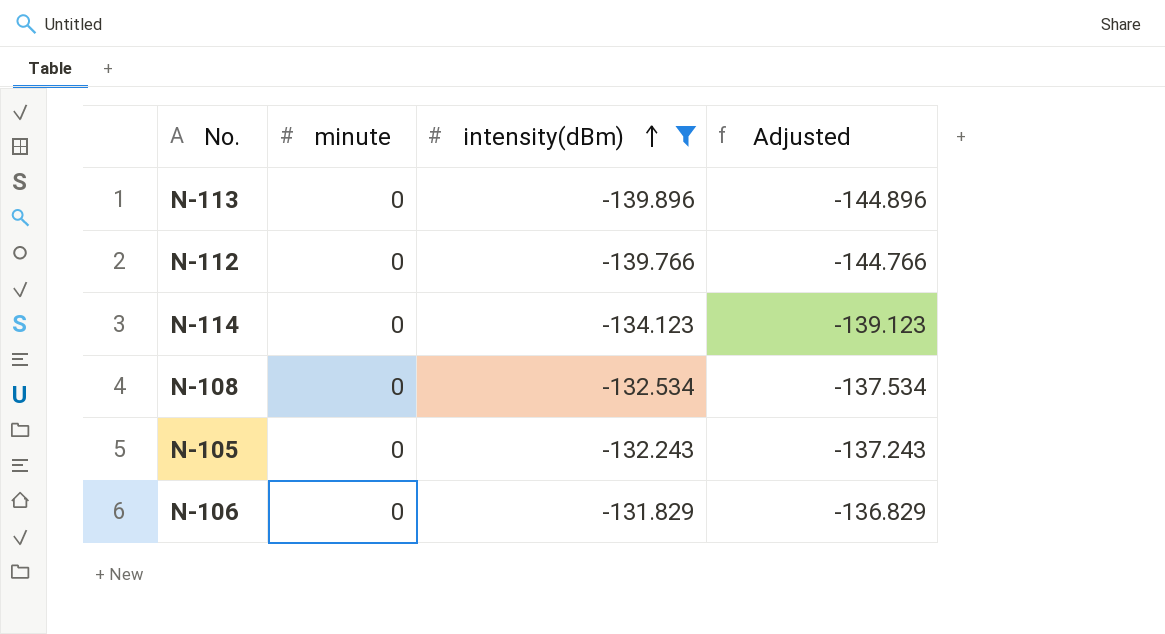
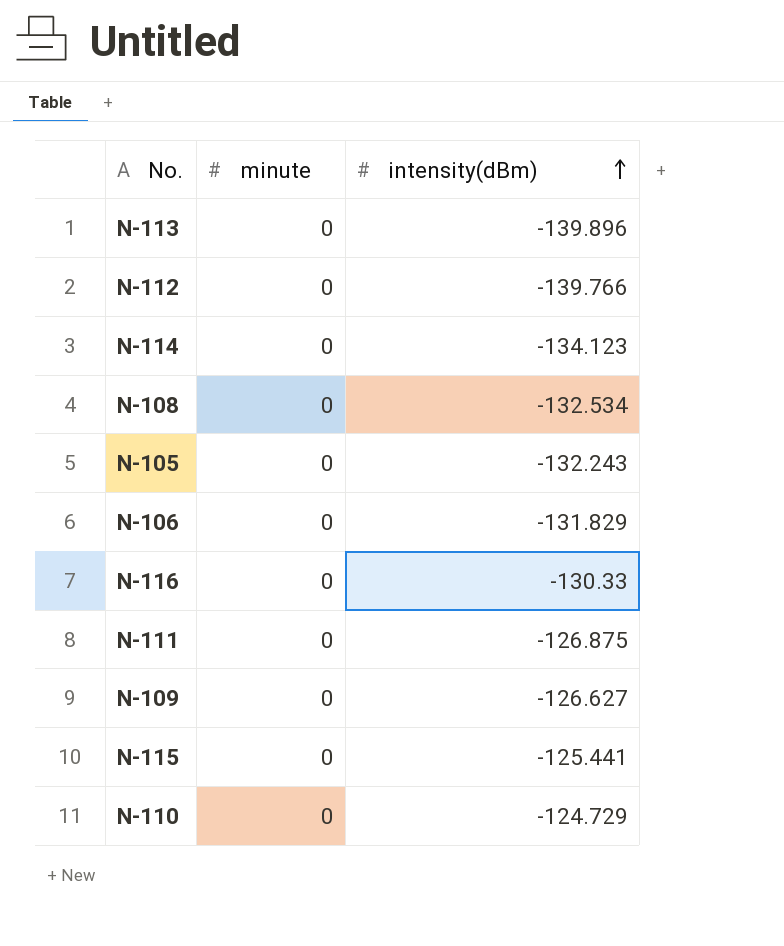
filter: intensity(dBm) <= -131.829 -> none
column Adjusted | formula: [intensity(dBm)] - 5 -> none

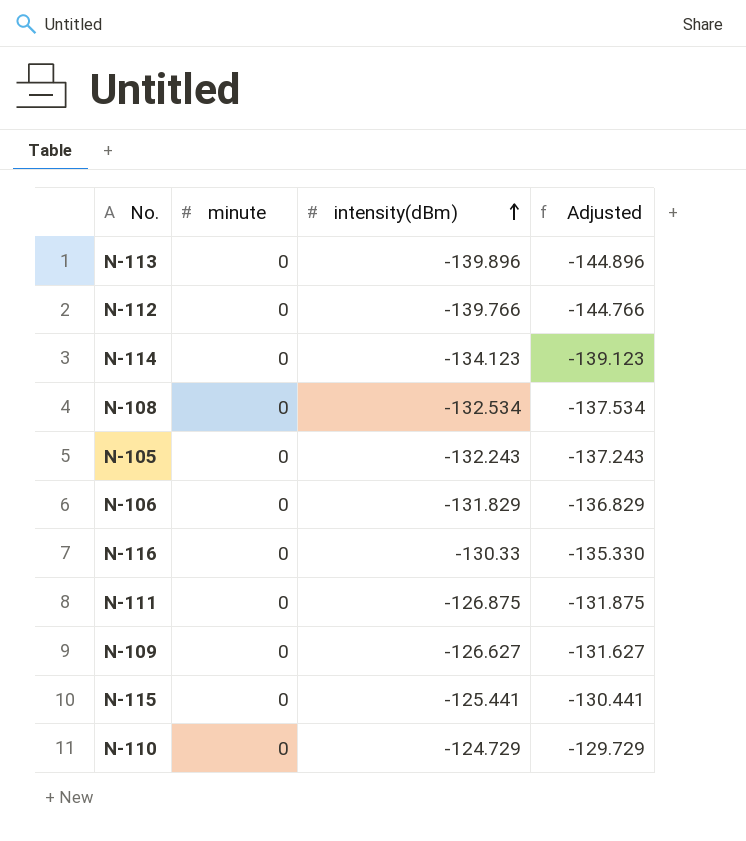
column Adjusted | formula: none -> [intensity(dBm)] - 5

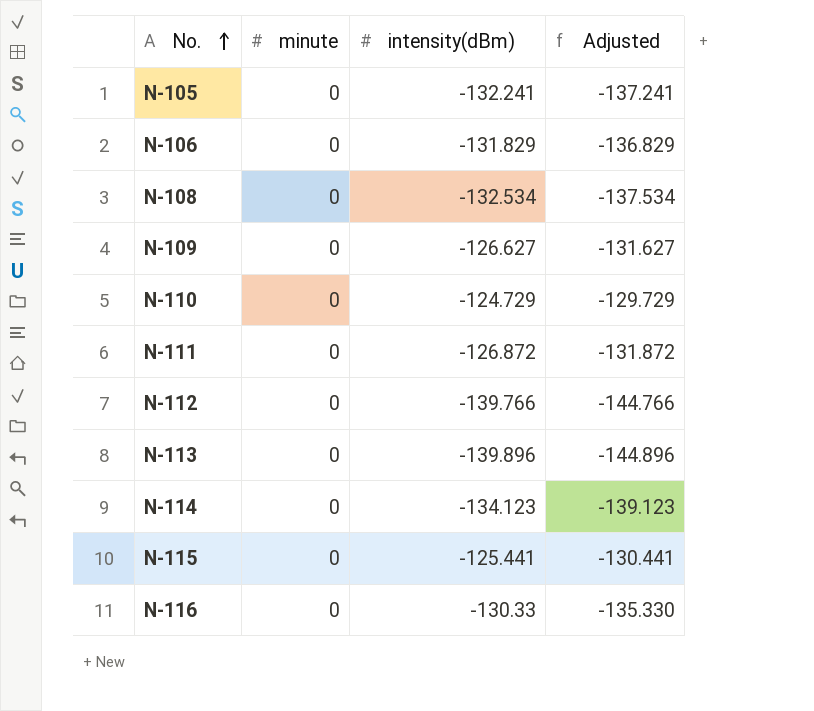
row order: intensity(dBm) ascending -> No. ascending
N-105 | intensity(dBm): -132.243 -> -132.241
N-105 | Adjusted: -137.243 -> -137.241
N-111 | intensity(dBm): -126.875 -> -126.872
N-111 | Adjusted: -131.875 -> -131.872

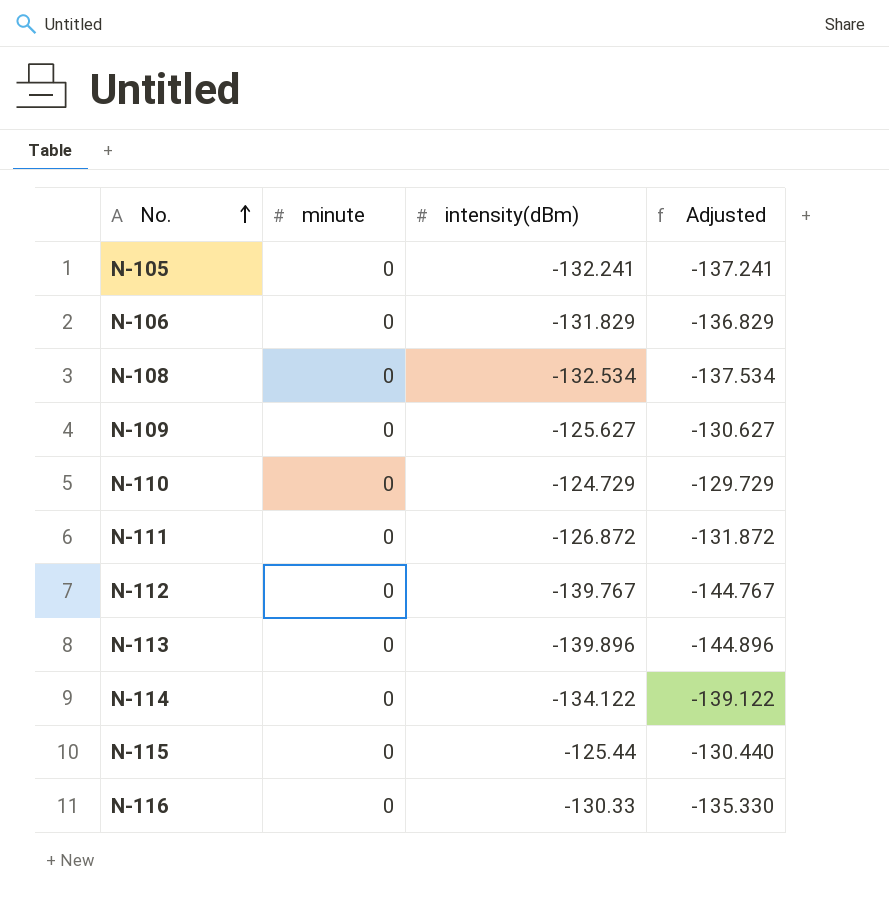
N-109 | intensity(dBm): -126.627 -> -125.627
N-109 | Adjusted: -131.627 -> -130.627
N-112 | intensity(dBm): -139.766 -> -139.767
N-112 | Adjusted: -144.766 -> -144.767
N-114 | intensity(dBm): -134.123 -> -134.122
N-114 | Adjusted: -139.123 -> -139.122
N-115 | intensity(dBm): -125.441 -> -125.44
N-115 | Adjusted: -130.441 -> -130.440

